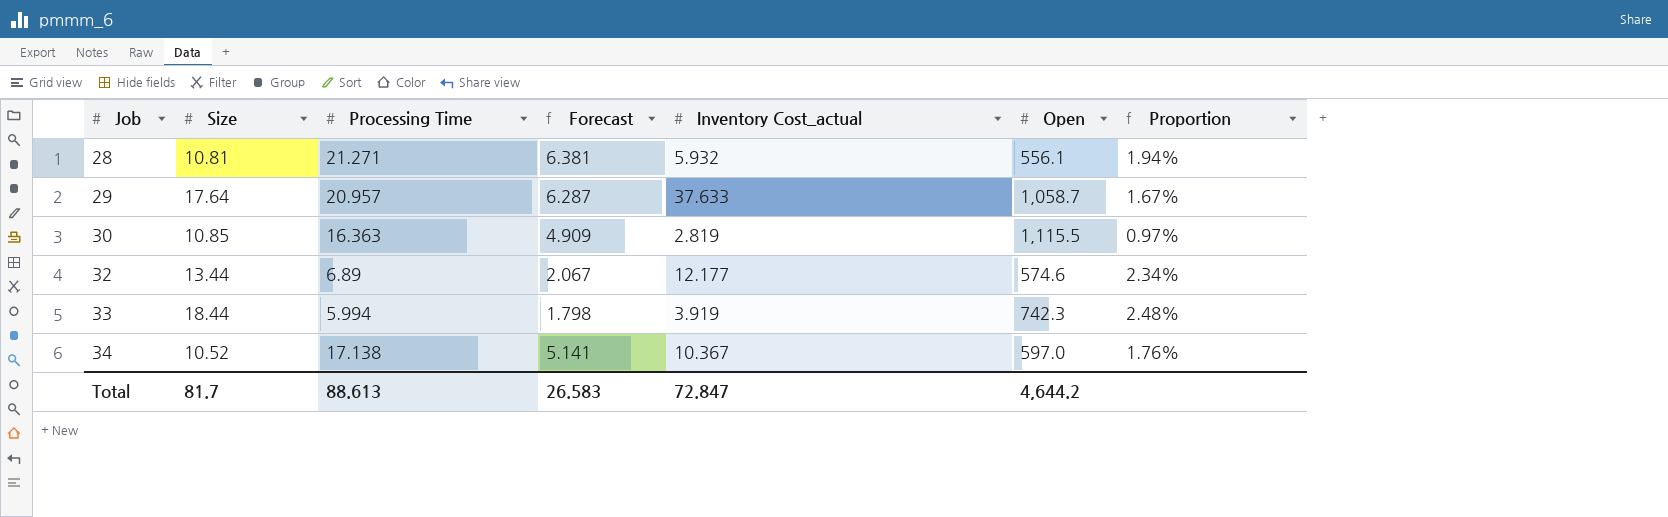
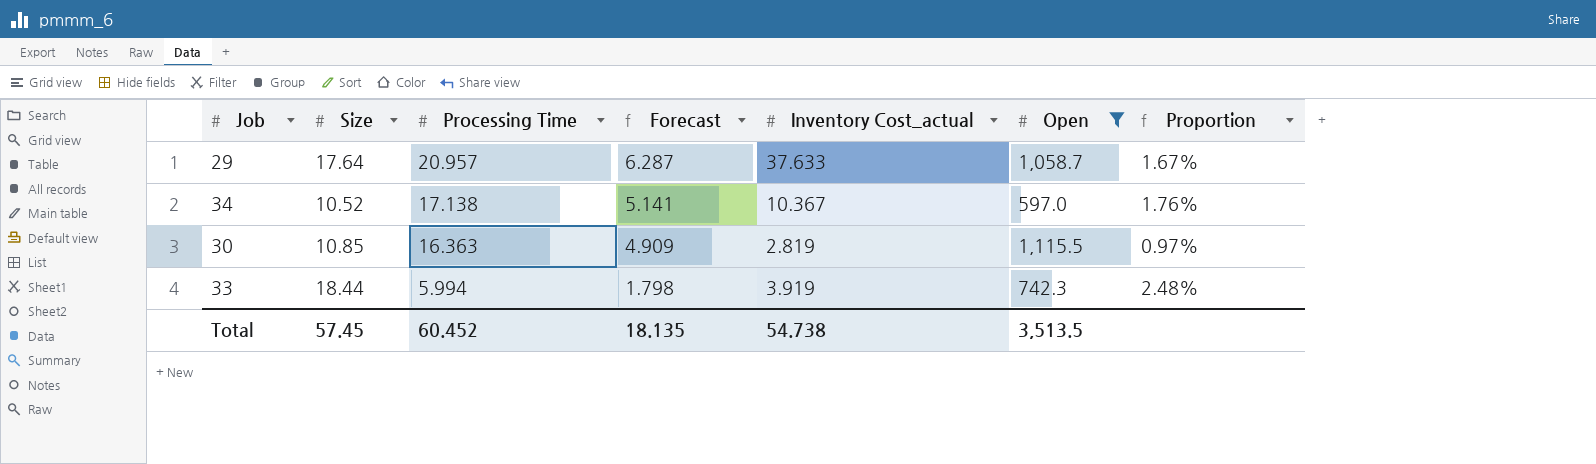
filter: none -> Open >= 597.0
row order: Job ascending -> Processing Time descending
Total | Size: 81.7 -> 57.45
Total | Processing Time: 88.613 -> 60.452
Total | Forecast: 26.583 -> 18.135
Total | Inventory Cost_actual: 72.847 -> 54.738
Total | Open: 4,644.2 -> 3,513.5

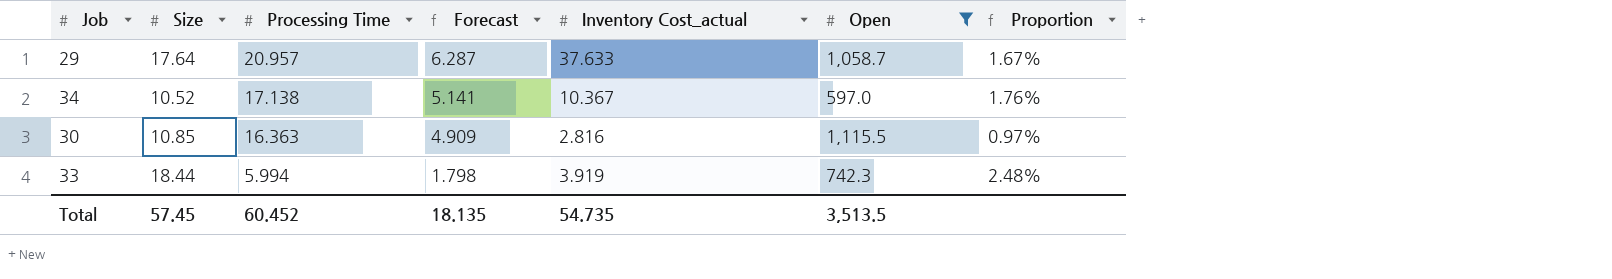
30 | Inventory Cost_actual: 2.819 -> 2.816
Total | Inventory Cost_actual: 54.738 -> 54.735

